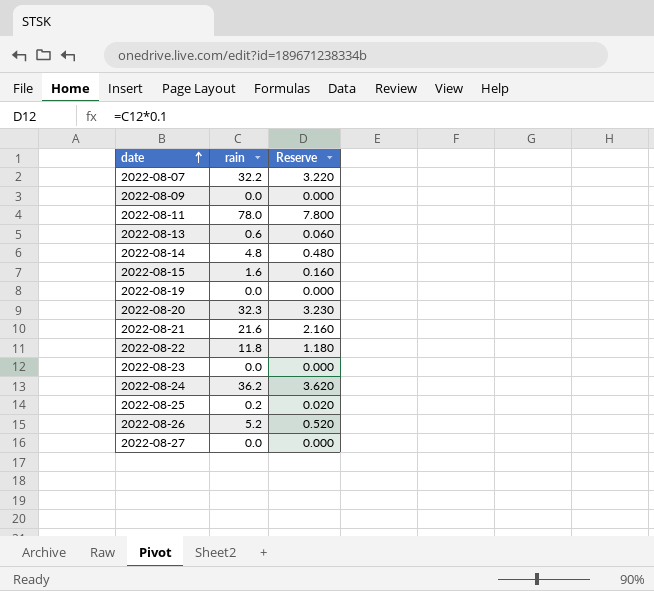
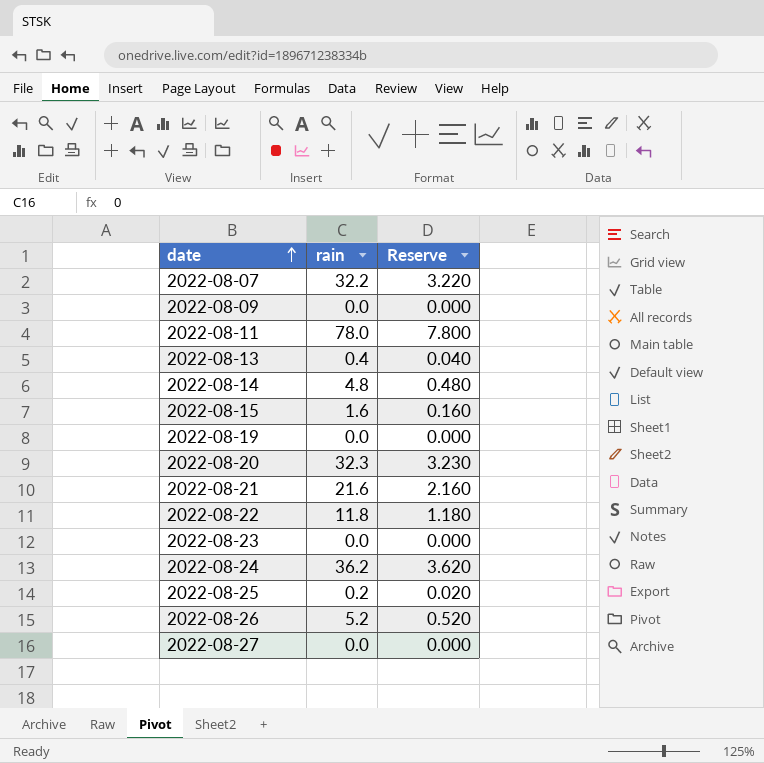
2022-08-13 | rain: 0.6 -> 0.4
2022-08-13 | Reserve: 0.060 -> 0.040

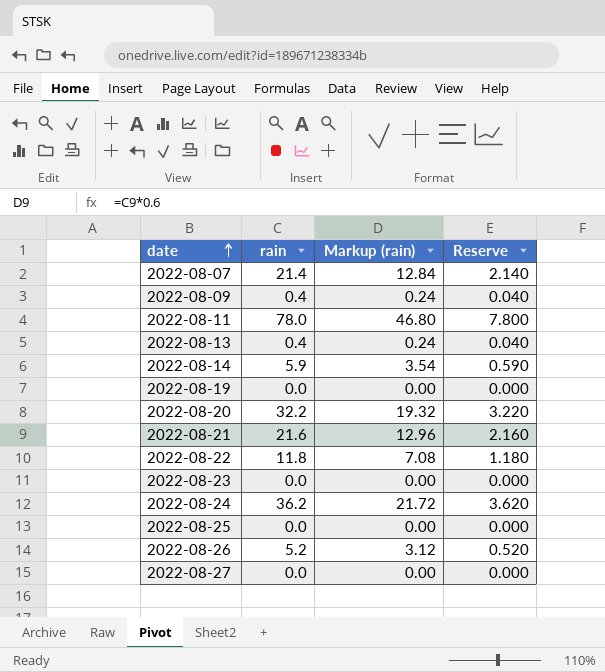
column Markup (rain) | formula: none -> [rain] * 0.6
row 2022-08-15: 1.6 | 0.160 -> none
2022-08-07 | rain: 32.2 -> 21.4
2022-08-07 | Reserve: 3.220 -> 2.140
2022-08-09 | rain: 0.0 -> 0.4
2022-08-09 | Reserve: 0.000 -> 0.040
2022-08-14 | rain: 4.8 -> 5.9
2022-08-14 | Reserve: 0.480 -> 0.590
2022-08-20 | rain: 32.3 -> 32.2
2022-08-20 | Reserve: 3.230 -> 3.220
2022-08-25 | rain: 0.2 -> 0.0
2022-08-25 | Reserve: 0.020 -> 0.000

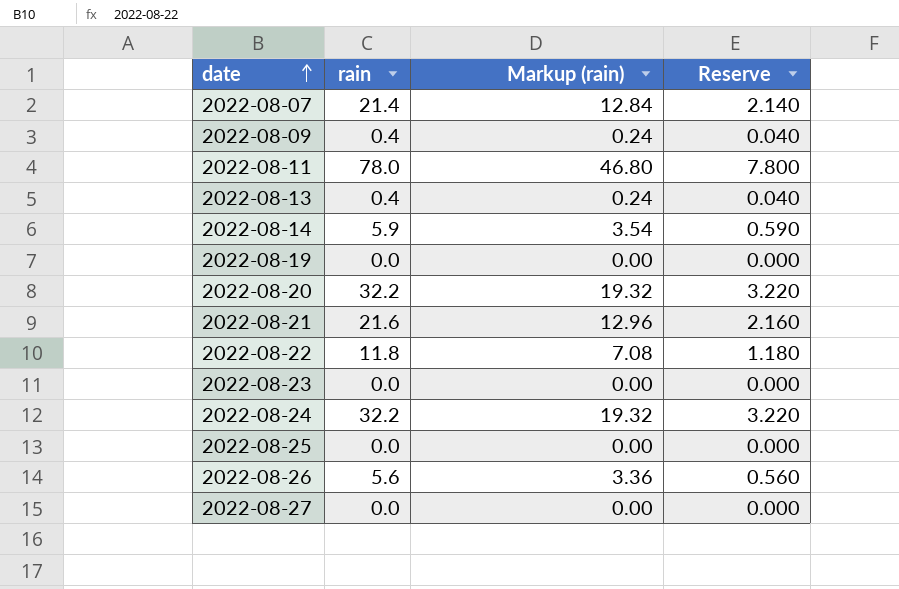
2022-08-24 | rain: 36.2 -> 32.2
2022-08-24 | Markup (rain): 21.72 -> 19.32
2022-08-24 | Reserve: 3.620 -> 3.220
2022-08-26 | rain: 5.2 -> 5.6
2022-08-26 | Markup (rain): 3.12 -> 3.36
2022-08-26 | Reserve: 0.520 -> 0.560

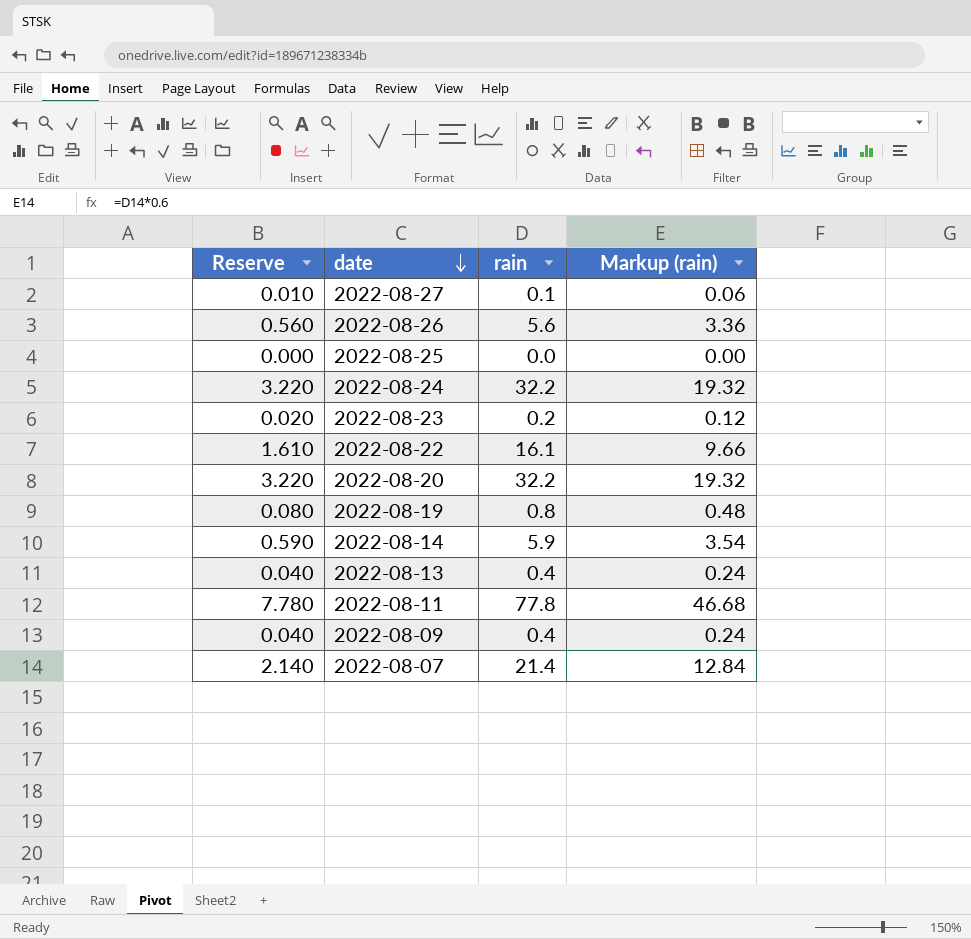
row order: date ascending -> date descending
column Reserve | position: 4 -> 1
row 2022-08-21: 21.6 | 12.96 | 2.160 -> none
2022-08-27 | Reserve: 0.000 -> 0.010
2022-08-27 | rain: 0.0 -> 0.1
2022-08-27 | Markup (rain): 0.00 -> 0.06
2022-08-23 | Reserve: 0.000 -> 0.020
2022-08-23 | rain: 0.0 -> 0.2
2022-08-23 | Markup (rain): 0.00 -> 0.12
2022-08-22 | Reserve: 1.180 -> 1.610
2022-08-22 | rain: 11.8 -> 16.1
2022-08-22 | Markup (rain): 7.08 -> 9.66
2022-08-19 | Reserve: 0.000 -> 0.080
2022-08-19 | rain: 0.0 -> 0.8
2022-08-19 | Markup (rain): 0.00 -> 0.48
2022-08-11 | Reserve: 7.800 -> 7.780
2022-08-11 | rain: 78.0 -> 77.8
2022-08-11 | Markup (rain): 46.80 -> 46.68

